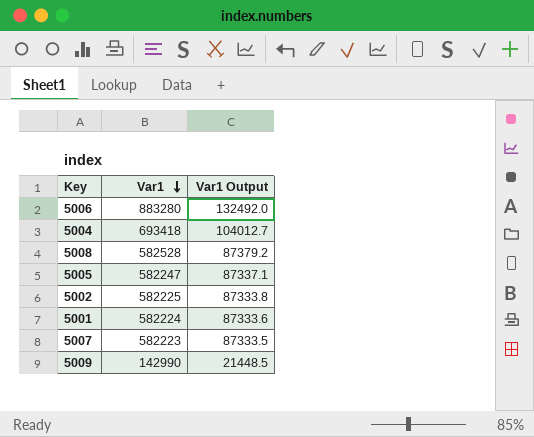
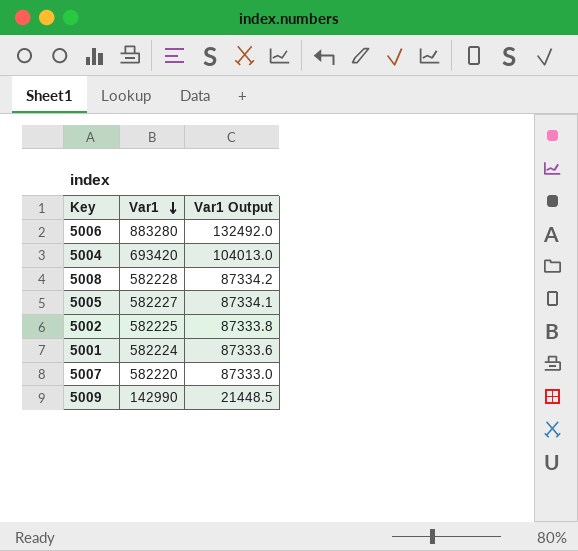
5004 | Var1: 693418 -> 693420
5004 | Var1 Output: 104012.7 -> 104013.0
5008 | Var1: 582528 -> 582228
5008 | Var1 Output: 87379.2 -> 87334.2
5005 | Var1: 582247 -> 582227
5005 | Var1 Output: 87337.1 -> 87334.1
5007 | Var1: 582223 -> 582220
5007 | Var1 Output: 87333.5 -> 87333.0

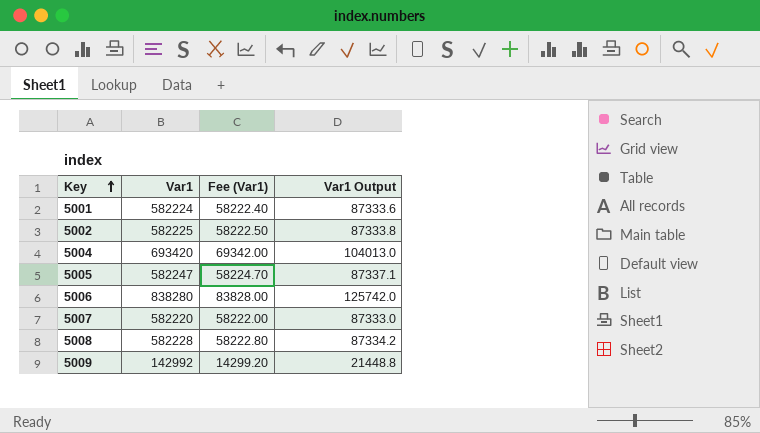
row order: Var1 descending -> Key ascending
column Fee (Var1) | formula: none -> [Var1] * 0.1
5005 | Var1: 582227 -> 582247
5005 | Var1 Output: 87334.1 -> 87337.1
5006 | Var1: 883280 -> 838280
5006 | Var1 Output: 132492.0 -> 125742.0
5009 | Var1: 142990 -> 142992
5009 | Var1 Output: 21448.5 -> 21448.8

